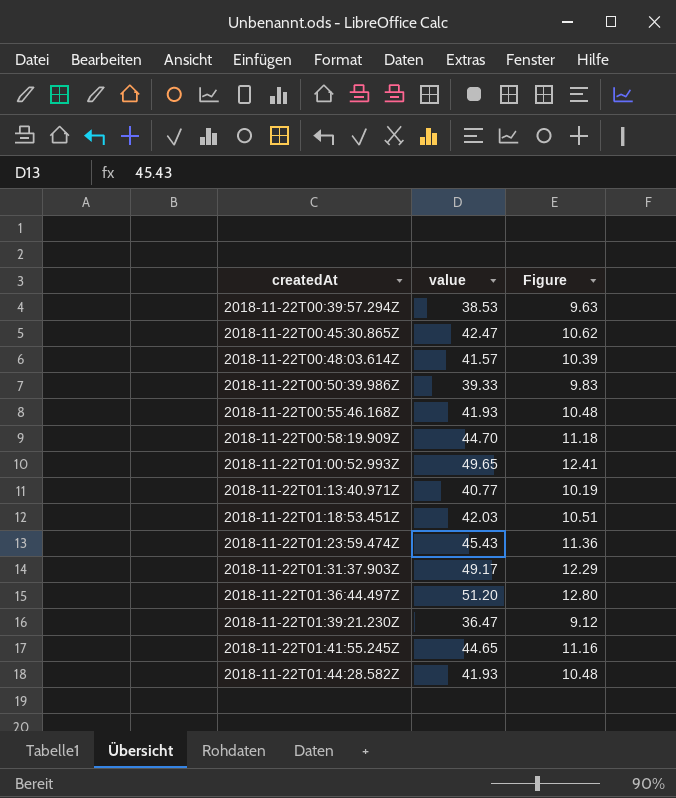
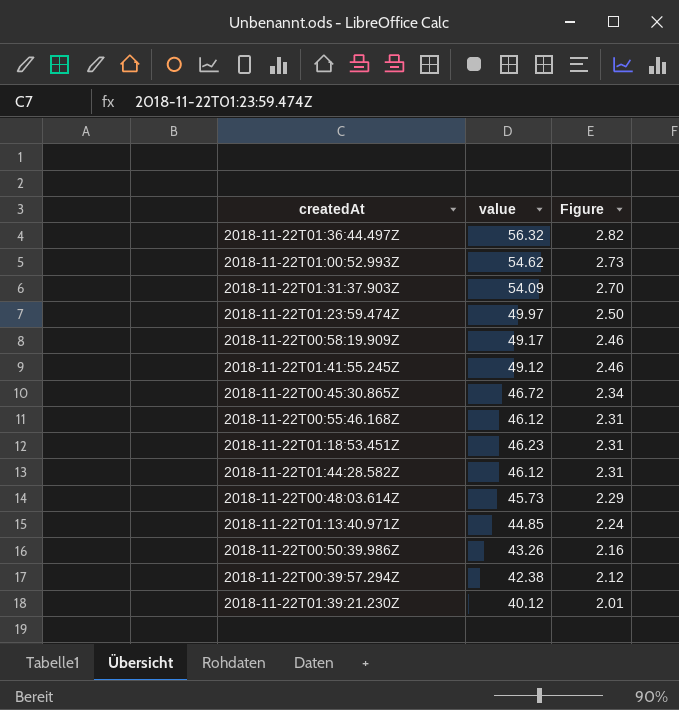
row order: createdAt ascending -> Figure descending
column Figure | formula: [value] * 0.25 -> [value] * 0.05
2018-11-22T01:36:44.497Z | value: 51.20 -> 56.32
2018-11-22T01:00:52.993Z | value: 49.65 -> 54.62
2018-11-22T01:31:37.903Z | value: 49.17 -> 54.09
2018-11-22T01:23:59.474Z | value: 45.43 -> 49.97
2018-11-22T00:58:19.909Z | value: 44.70 -> 49.17
2018-11-22T01:41:55.245Z | value: 44.65 -> 49.12
2018-11-22T00:45:30.865Z | value: 42.47 -> 46.72
2018-11-22T00:55:46.168Z | value: 41.93 -> 46.12
2018-11-22T01:18:53.451Z | value: 42.03 -> 46.23
2018-11-22T01:44:28.582Z | value: 41.93 -> 46.12
2018-11-22T00:48:03.614Z | value: 41.57 -> 45.73
2018-11-22T01:13:40.971Z | value: 40.77 -> 44.85
2018-11-22T00:50:39.986Z | value: 39.33 -> 43.26
2018-11-22T00:39:57.294Z | value: 38.53 -> 42.38
2018-11-22T01:39:21.230Z | value: 36.47 -> 40.12

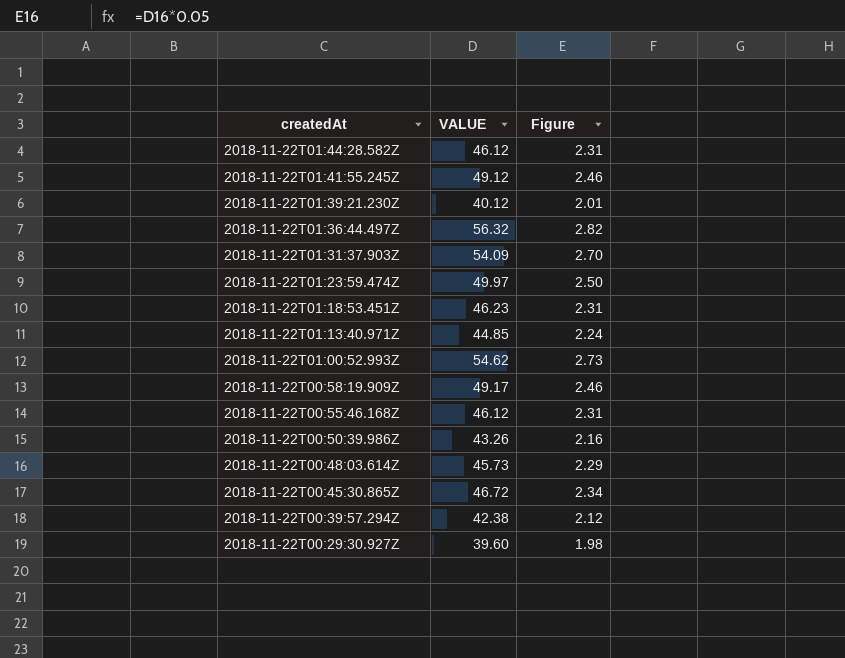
row order: Figure descending -> createdAt descending
column name: value -> VALUE
row 2018-11-22T00:29:30.927Z: none -> 39.60 | 1.98

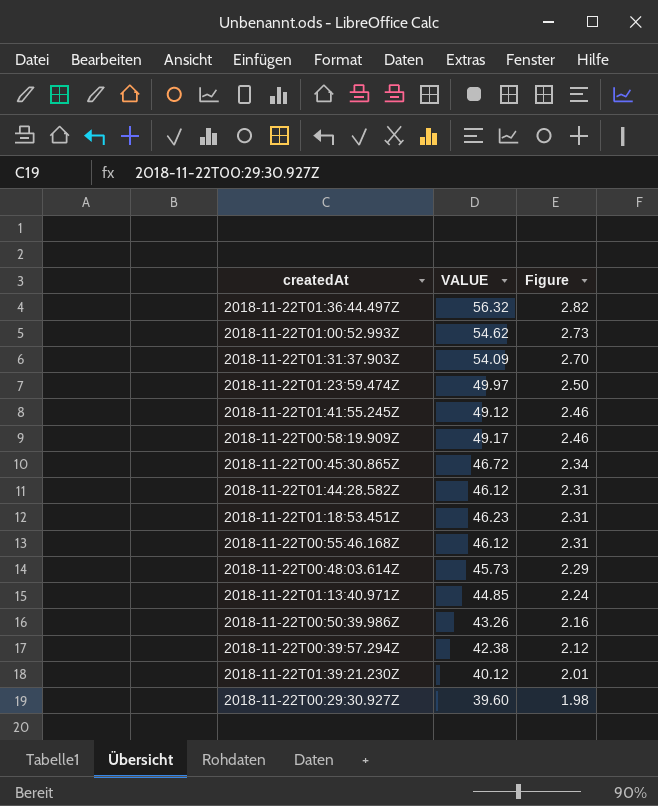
row order: createdAt descending -> Figure descending

